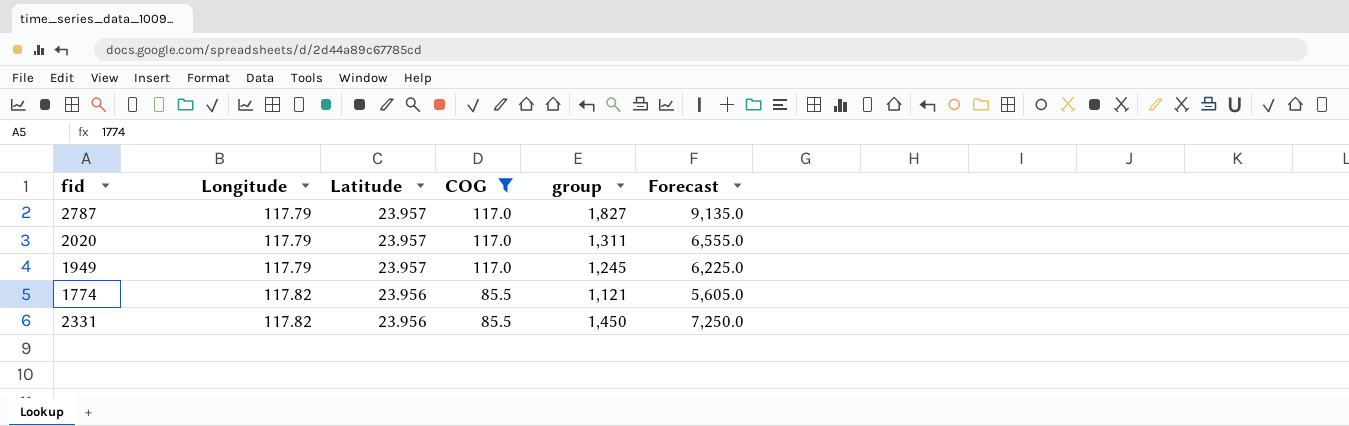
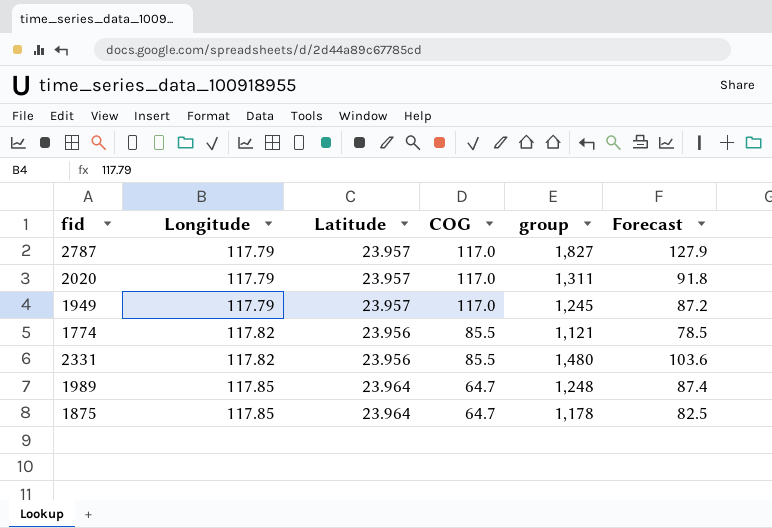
filter: COG != 64.7 -> none
column Forecast | formula: [group] * 5 -> [group] * 0.07
2331 | group: 1,450 -> 1,480

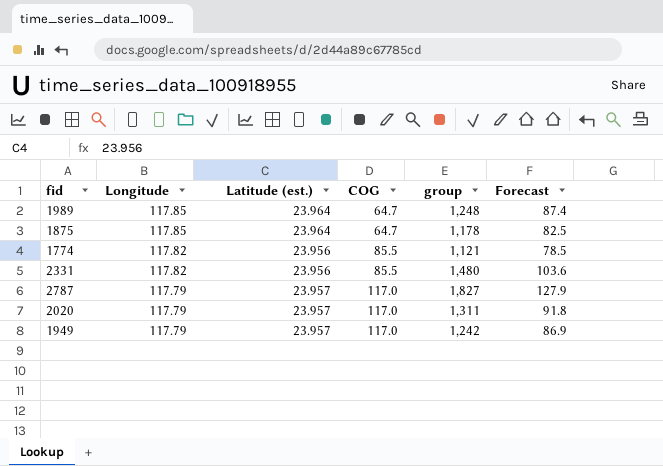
row order: Longitude ascending -> Longitude descending
column name: Latitude -> Latitude (est.)
1949 | group: 1,245 -> 1,242
1949 | Forecast: 87.2 -> 86.9

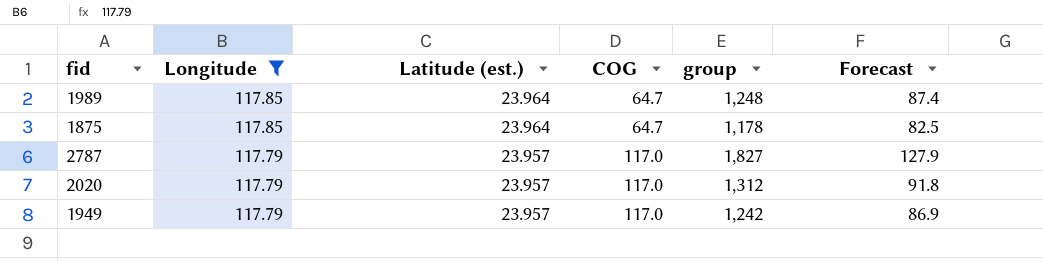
filter: none -> Longitude != 117.82
2020 | group: 1,311 -> 1,312

